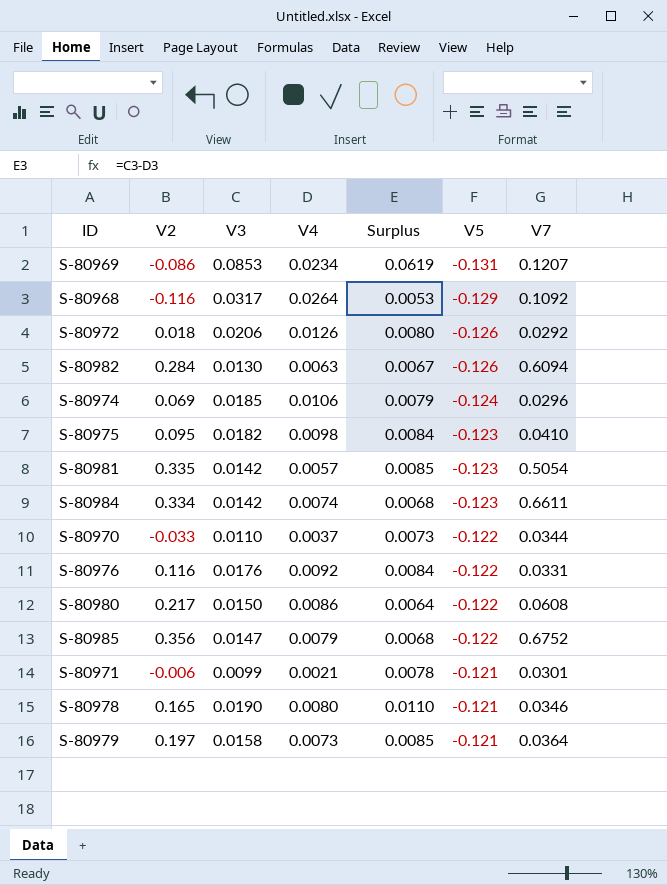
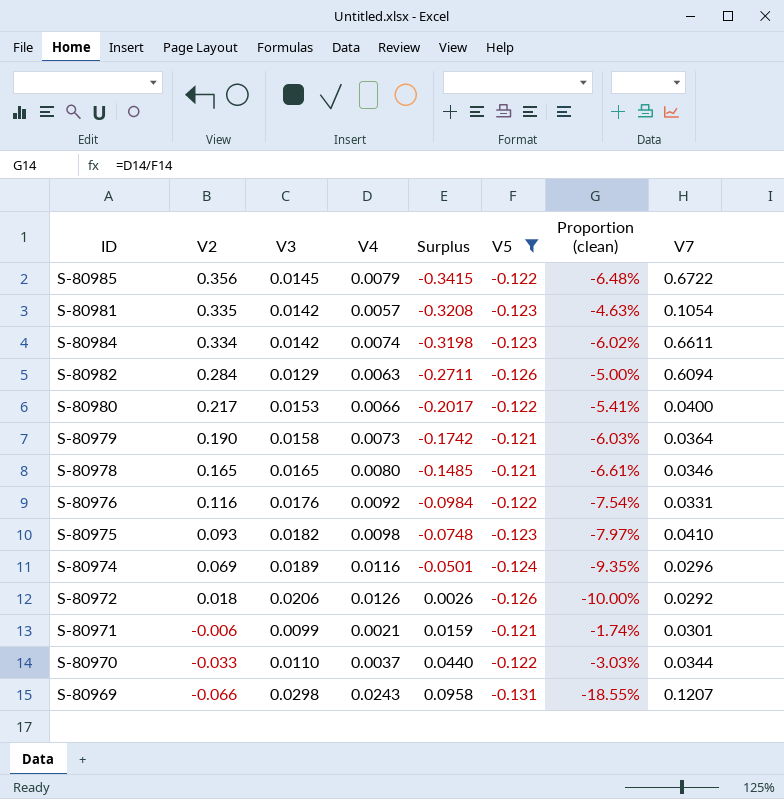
filter: none -> V5 != -0.129
row order: V5 ascending -> V2 descending
column Surplus | formula: [V3] - [V4] -> [V3] - [V2]
column Proportion (clean) | formula: none -> [V4] / [V5]
S-80985 | V3: 0.0147 -> 0.0145
S-80985 | V7: 0.6752 -> 0.6722
S-80981 | V7: 0.5054 -> 0.1054
S-80982 | V3: 0.0130 -> 0.0129
S-80980 | V3: 0.0150 -> 0.0153
S-80980 | V4: 0.0086 -> 0.0066
S-80980 | V7: 0.0608 -> 0.0400
S-80979 | V2: 0.197 -> 0.190
S-80978 | V3: 0.0190 -> 0.0165
S-80975 | V2: 0.095 -> 0.093
S-80974 | V3: 0.0185 -> 0.0189
S-80974 | V4: 0.0106 -> 0.0116
S-80969 | V2: -0.086 -> -0.066
S-80969 | V3: 0.0853 -> 0.0298
S-80969 | V4: 0.0234 -> 0.0243

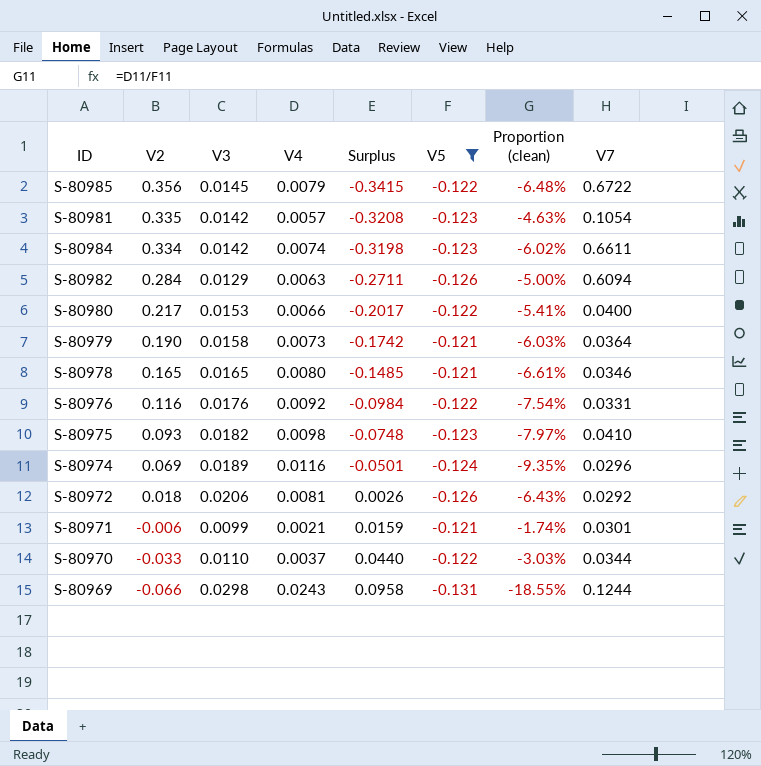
S-80972 | V4: 0.0126 -> 0.0081
S-80972 | Proportion (clean): -10.00% -> -6.43%
S-80969 | V7: 0.1207 -> 0.1244

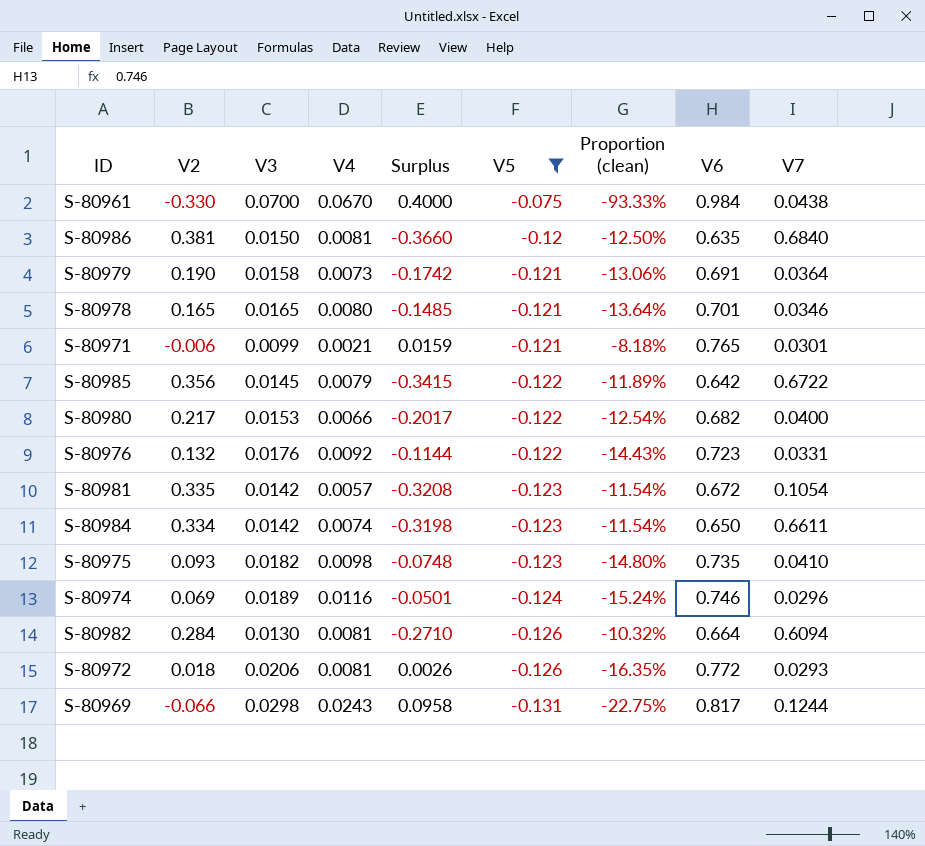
row order: V2 descending -> V5 descending
column Proportion (clean) | formula: [V4] / [V5] -> [V3] / [V5]
column V6 | position: none -> 8
row S-80970: -0.033 | 0.0110 | 0.0037 | 0.0440 | -0.122 | -3.03% | 0.0344 -> none
row S-80961: none -> -0.330 | 0.0700 | 0.0670 | 0.4000 | -0.075 | -93.33% | 0.984 | 0.0438
row S-80986: none -> 0.381 | 0.0150 | 0.0081 | -0.3660 | -0.12 | -12.50% | 0.635 | 0.6840
S-80976 | V2: 0.116 -> 0.132
S-80976 | Surplus: -0.0984 -> -0.1144
S-80982 | V3: 0.0129 -> 0.0130
S-80982 | V4: 0.0063 -> 0.0081
S-80982 | Surplus: -0.2711 -> -0.2710
S-80972 | V7: 0.0292 -> 0.0293

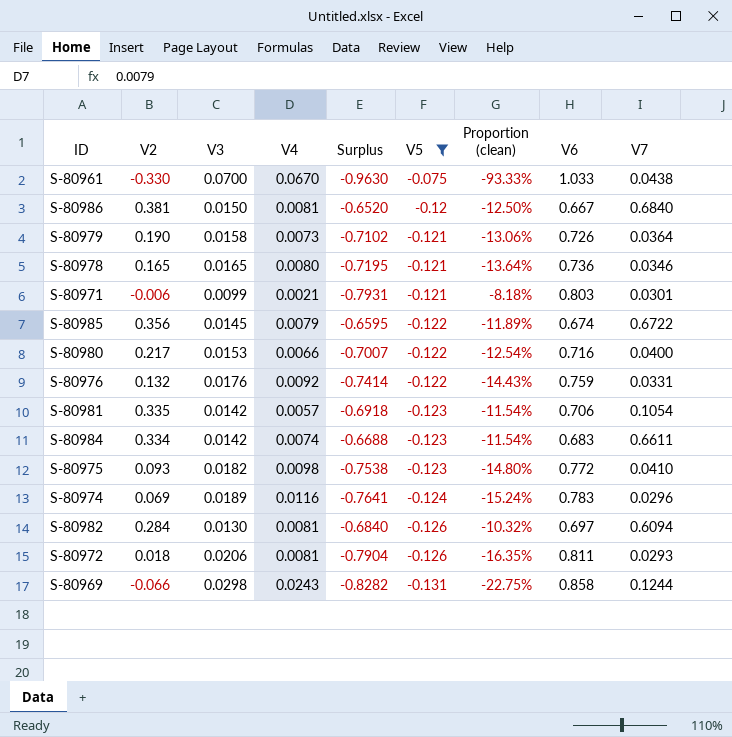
column Surplus | formula: [V3] - [V2] -> [V3] - [V6]
S-80961 | V6: 0.984 -> 1.033
S-80986 | V6: 0.635 -> 0.667
S-80979 | V6: 0.691 -> 0.726
S-80978 | V6: 0.701 -> 0.736
S-80971 | V6: 0.765 -> 0.803
S-80985 | V6: 0.642 -> 0.674
S-80980 | V6: 0.682 -> 0.716
S-80976 | V6: 0.723 -> 0.759
S-80981 | V6: 0.672 -> 0.706
S-80984 | V6: 0.650 -> 0.683
S-80975 | V6: 0.735 -> 0.772
S-80974 | V6: 0.746 -> 0.783
S-80982 | V6: 0.664 -> 0.697
S-80972 | V6: 0.772 -> 0.811
S-80969 | V6: 0.817 -> 0.858

